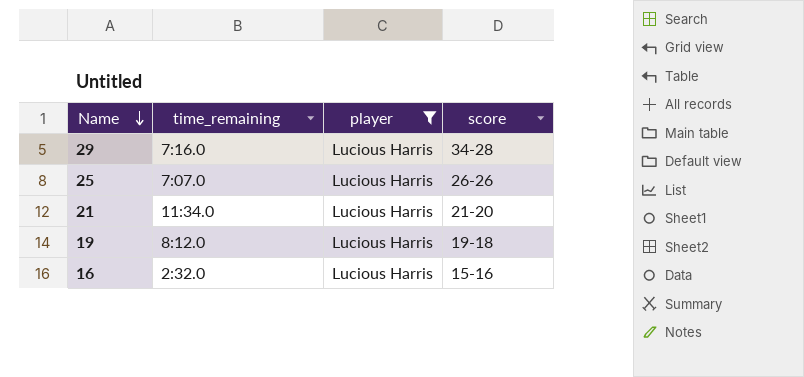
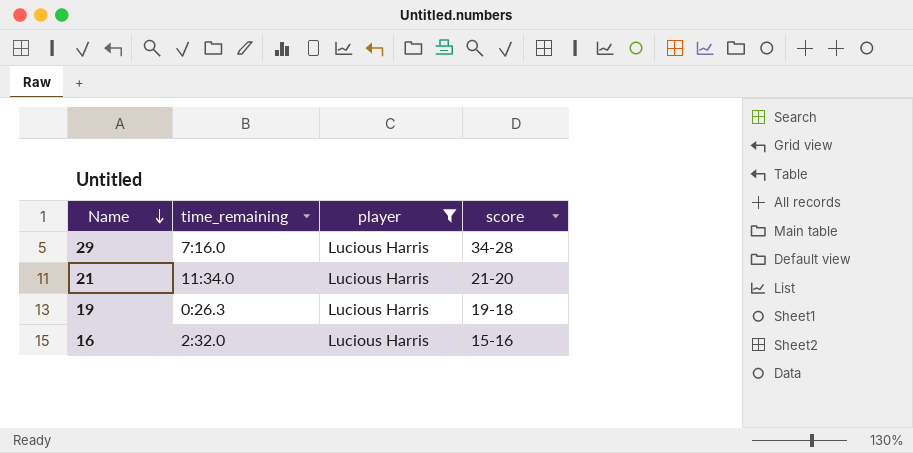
row 25: 7:07.0 | Lucious Harris | 26-26 -> none
19 | time_remaining: 8:12.0 -> 0:26.3

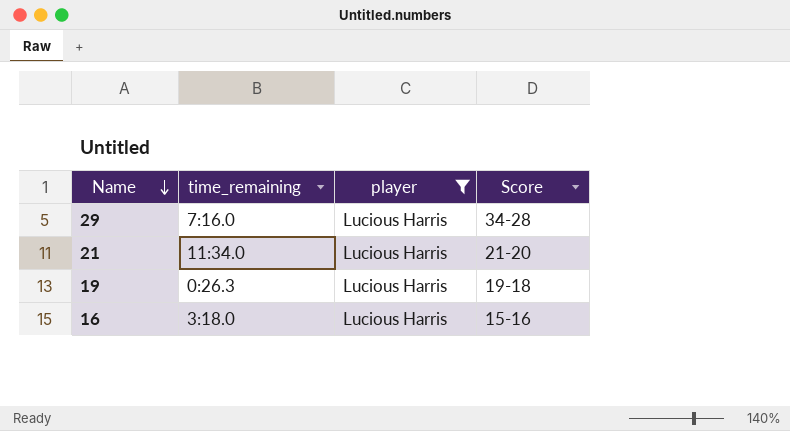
column name: score -> Score
16 | time_remaining: 2:32.0 -> 3:18.0

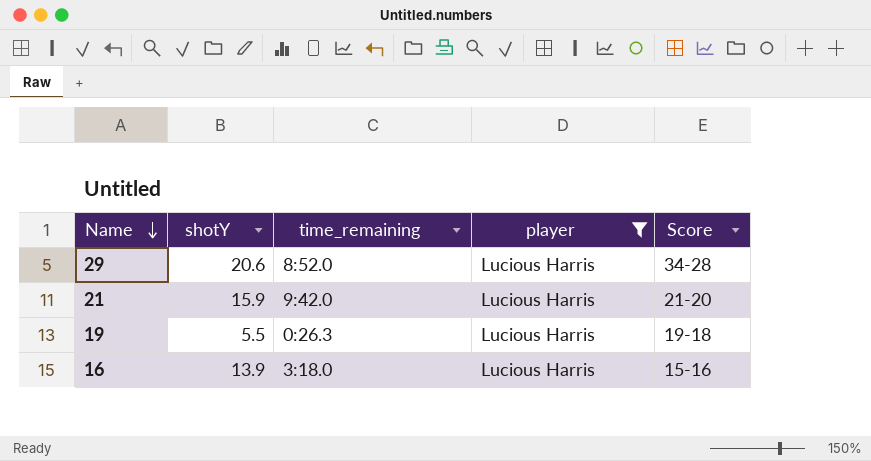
column shotY | position: none -> 2
29 | time_remaining: 7:16.0 -> 8:52.0
21 | time_remaining: 11:34.0 -> 9:42.0

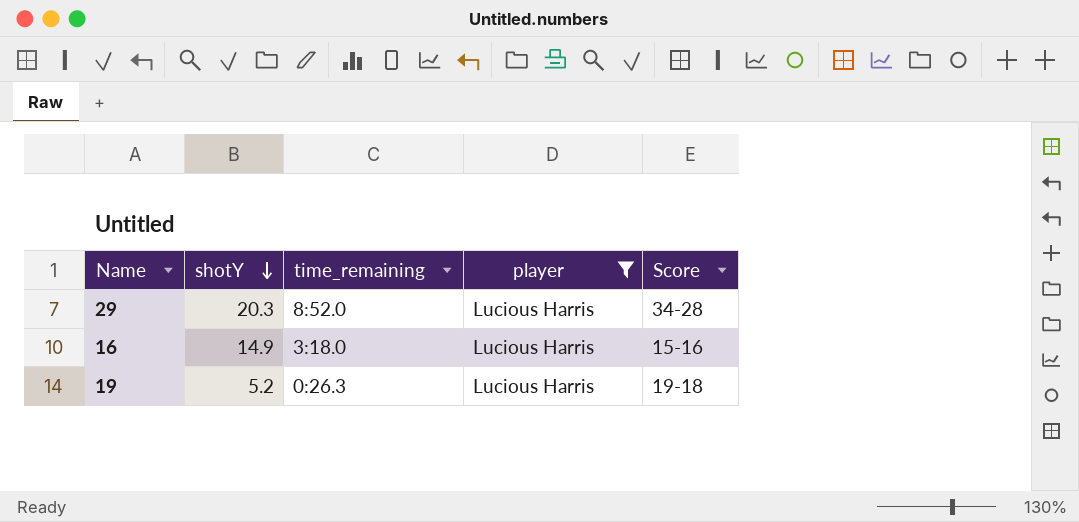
row order: Name descending -> shotY descending
row 21: 15.9 | 9:42.0 | Lucious Harris | 21-20 -> none
29 | shotY: 20.6 -> 20.3
16 | shotY: 13.9 -> 14.9
19 | shotY: 5.5 -> 5.2

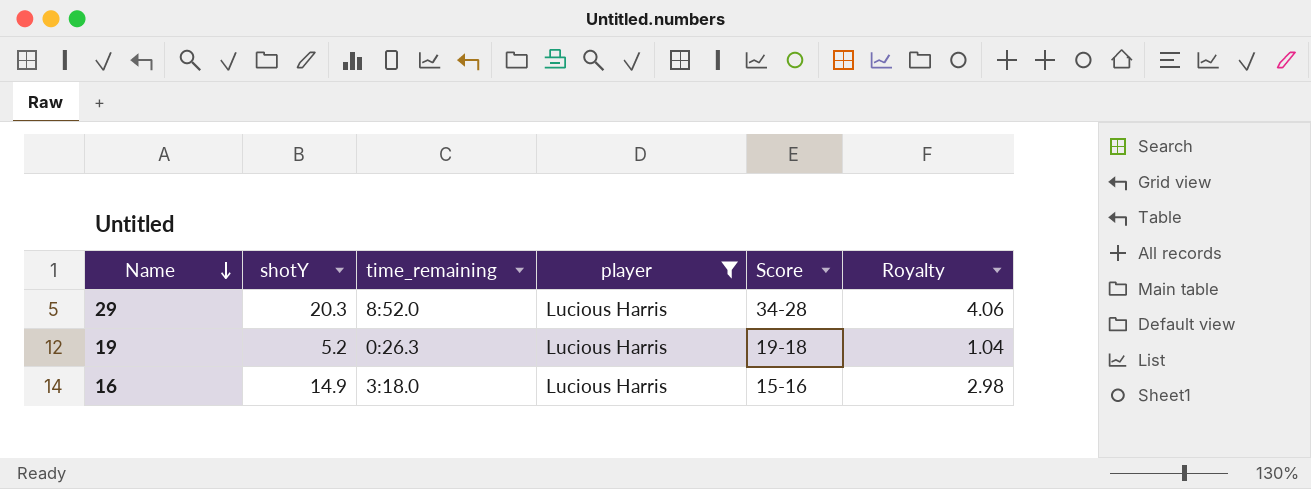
row order: shotY descending -> Name descending
column Royalty | formula: none -> [shotY] * 0.2

